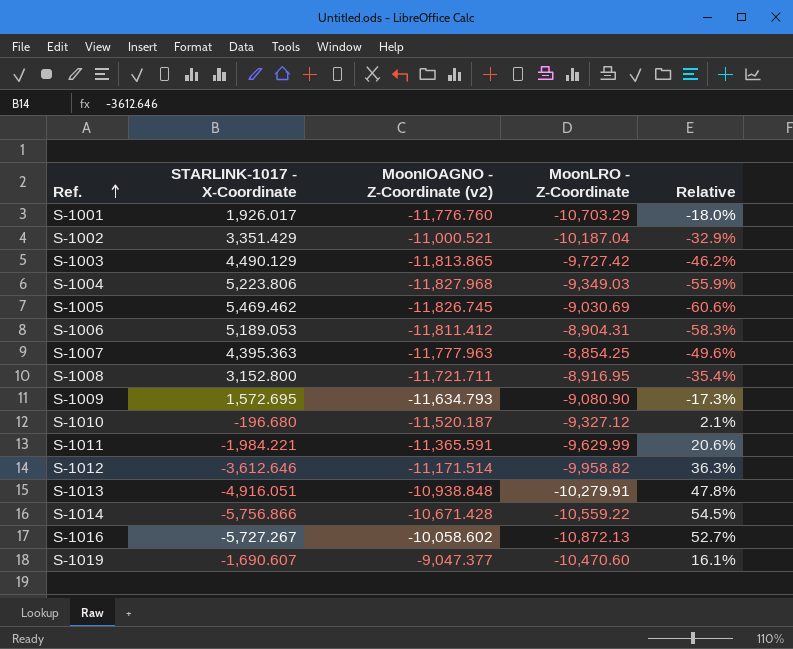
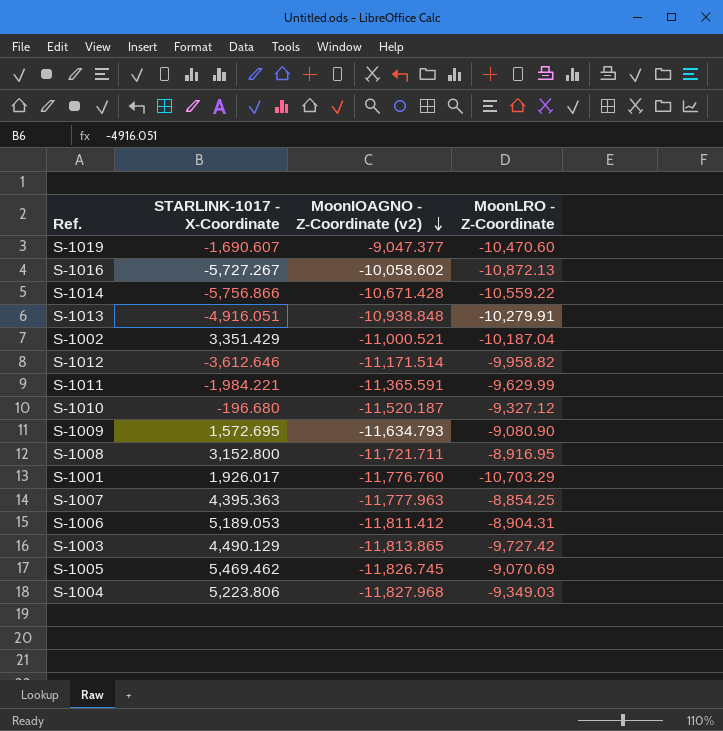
row order: Ref. ascending -> MoonIOAGNO - Z-Coordinate (v2) descending
column Relative | formula: [STARLINK-1017 - X-Coordinate] / [MoonLRO - Z-Coordinate] -> none
S-1005 | MoonLRO - Z-Coordinate: -9,030.69 -> -9,070.69

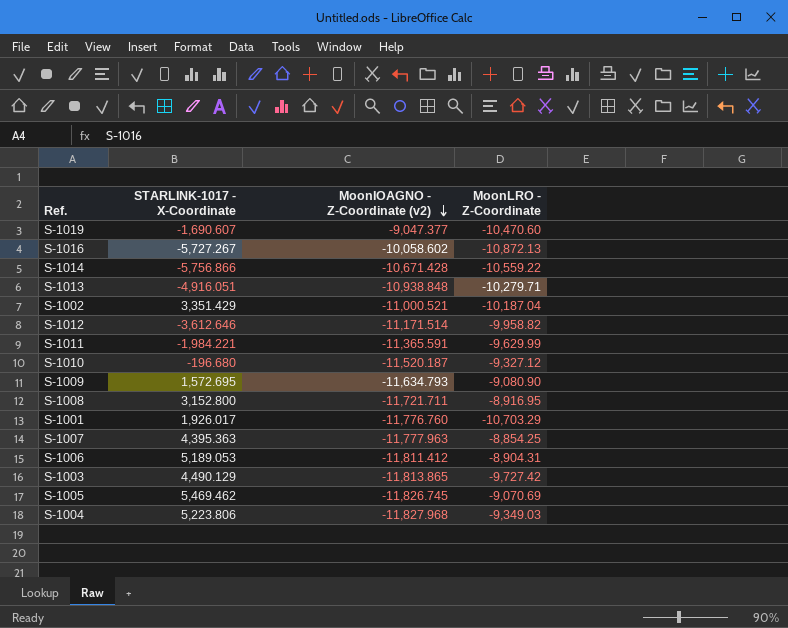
S-1013 | MoonLRO - Z-Coordinate: -10,279.91 -> -10,279.71

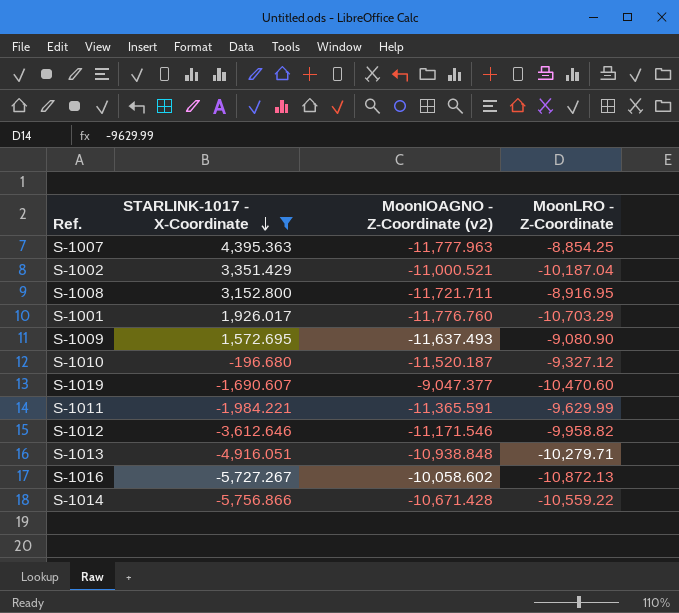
filter: none -> STARLINK-1017 - X-Coordinate <= 4,395.363
row order: MoonIOAGNO - Z-Coordinate (v2) descending -> STARLINK-1017 - X-Coordinate descending
S-1009 | MoonIOAGNO - Z-Coordinate (v2): -11,634.793 -> -11,637.493
S-1012 | MoonIOAGNO - Z-Coordinate (v2): -11,171.514 -> -11,171.546

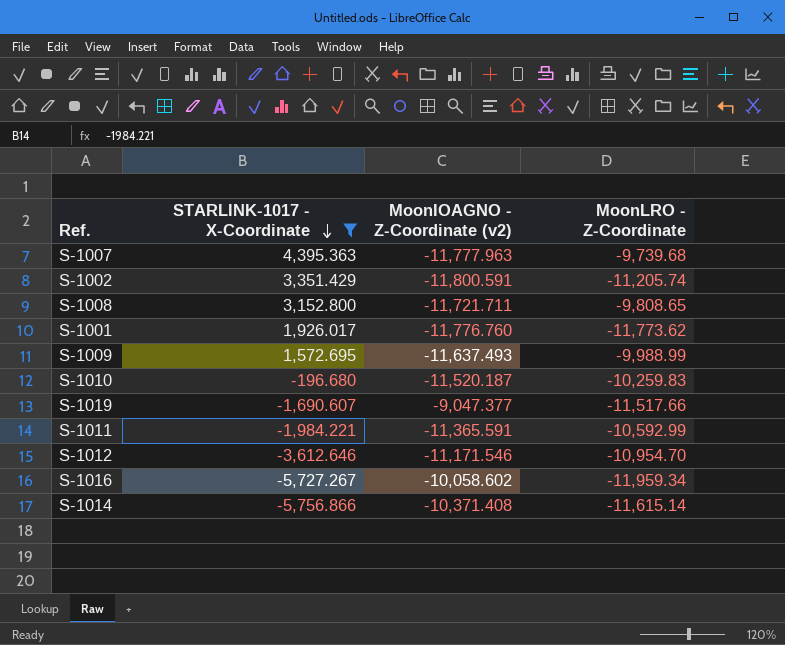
row S-1013: -4,916.051 | -10,938.848 | -10,279.71 -> none
S-1007 | MoonLRO - Z-Coordinate: -8,854.25 -> -9,739.68
S-1002 | MoonIOAGNO - Z-Coordinate (v2): -11,000.521 -> -11,800.591
S-1002 | MoonLRO - Z-Coordinate: -10,187.04 -> -11,205.74
S-1008 | MoonLRO - Z-Coordinate: -8,916.95 -> -9,808.65
S-1001 | MoonLRO - Z-Coordinate: -10,703.29 -> -11,773.62
S-1009 | MoonLRO - Z-Coordinate: -9,080.90 -> -9,988.99
S-1010 | MoonLRO - Z-Coordinate: -9,327.12 -> -10,259.83
S-1019 | MoonLRO - Z-Coordinate: -10,470.60 -> -11,517.66
S-1011 | MoonLRO - Z-Coordinate: -9,629.99 -> -10,592.99
S-1012 | MoonLRO - Z-Coordinate: -9,958.82 -> -10,954.70
S-1016 | MoonLRO - Z-Coordinate: -10,872.13 -> -11,959.34
S-1014 | MoonIOAGNO - Z-Coordinate (v2): -10,671.428 -> -10,371.408
S-1014 | MoonLRO - Z-Coordinate: -10,559.22 -> -11,615.14

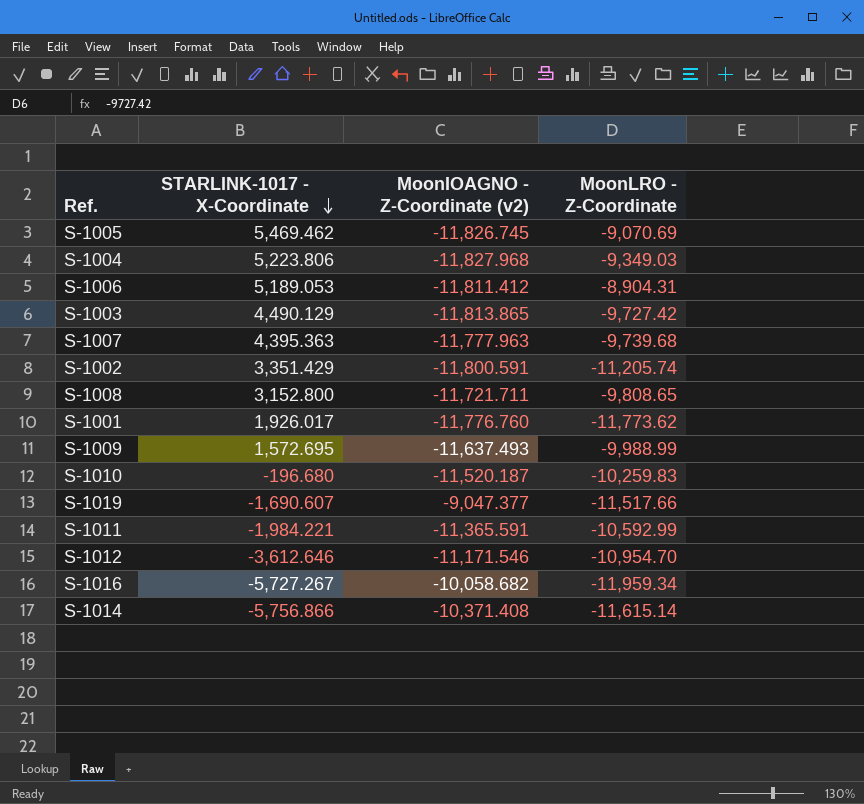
filter: STARLINK-1017 - X-Coordinate <= 4,395.363 -> none
S-1016 | MoonIOAGNO - Z-Coordinate (v2): -10,058.602 -> -10,058.682

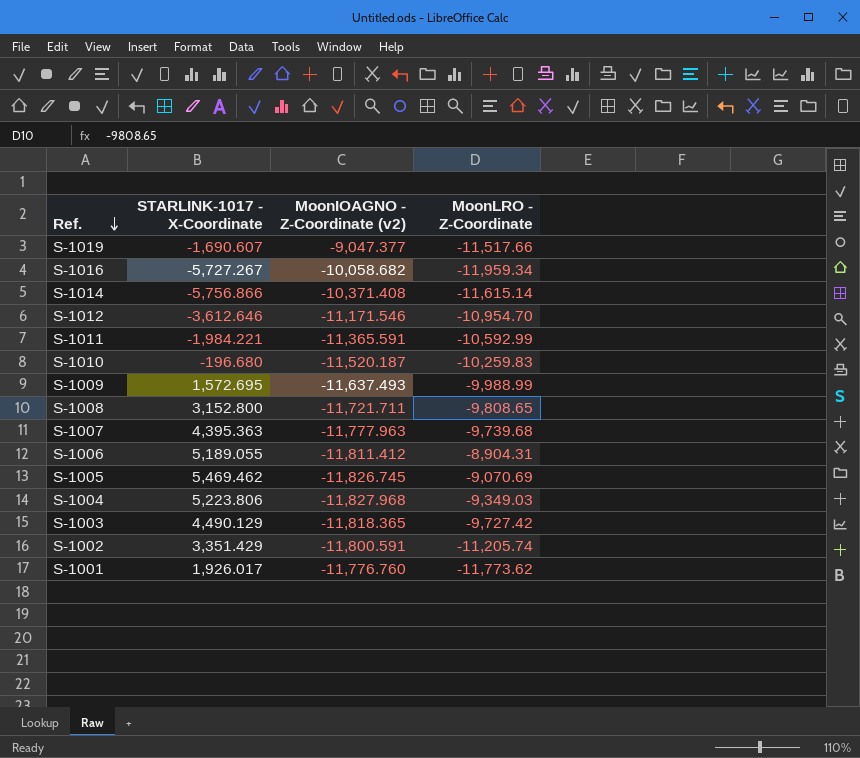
row order: STARLINK-1017 - X-Coordinate descending -> Ref. descending
S-1006 | STARLINK-1017 - X-Coordinate: 5,189.053 -> 5,189.055
S-1003 | MoonIOAGNO - Z-Coordinate (v2): -11,813.865 -> -11,818.365

